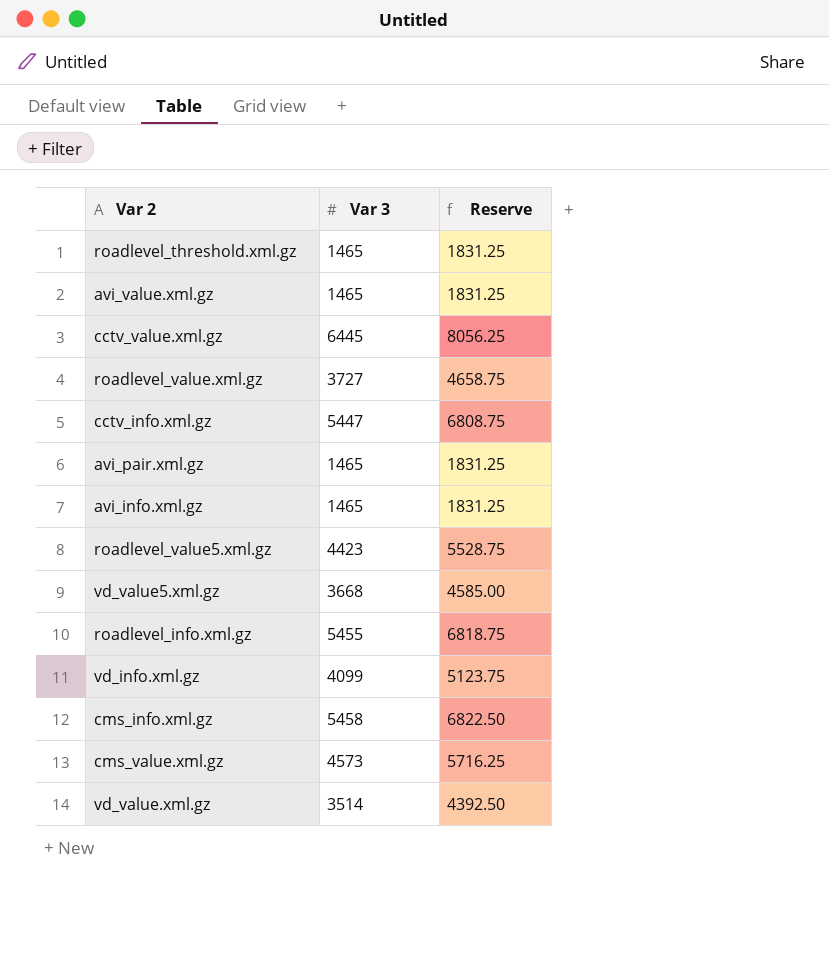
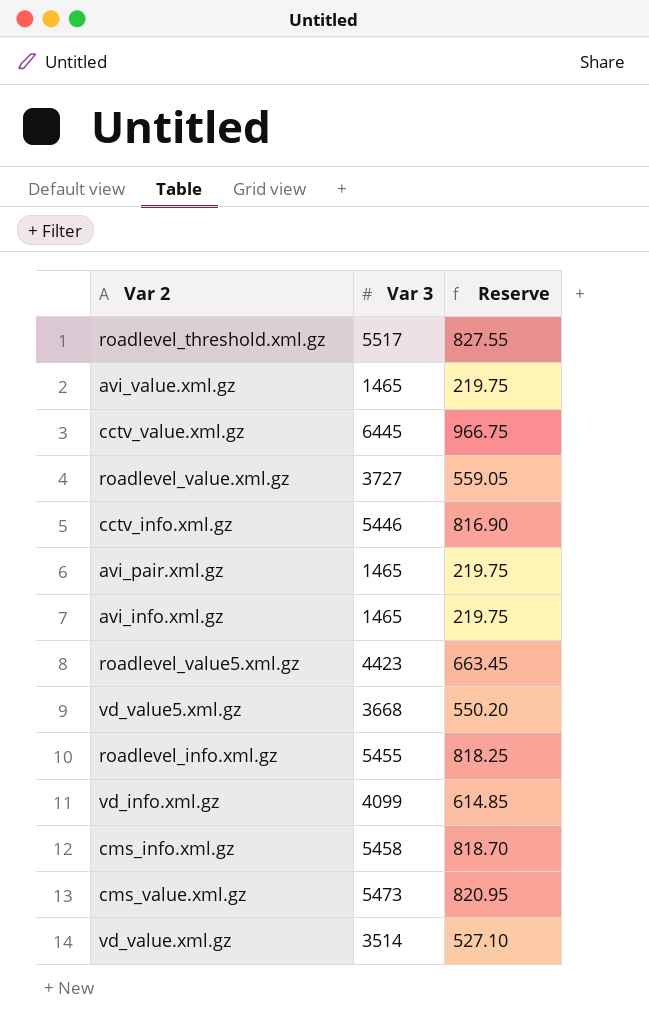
column Reserve | formula: [Var 3] * 1.25 -> [Var 3] * 0.15
roadlevel_threshold.xml.gz | Var 3: 1465 -> 5517
cctv_info.xml.gz | Var 3: 5447 -> 5446
cms_value.xml.gz | Var 3: 4573 -> 5473

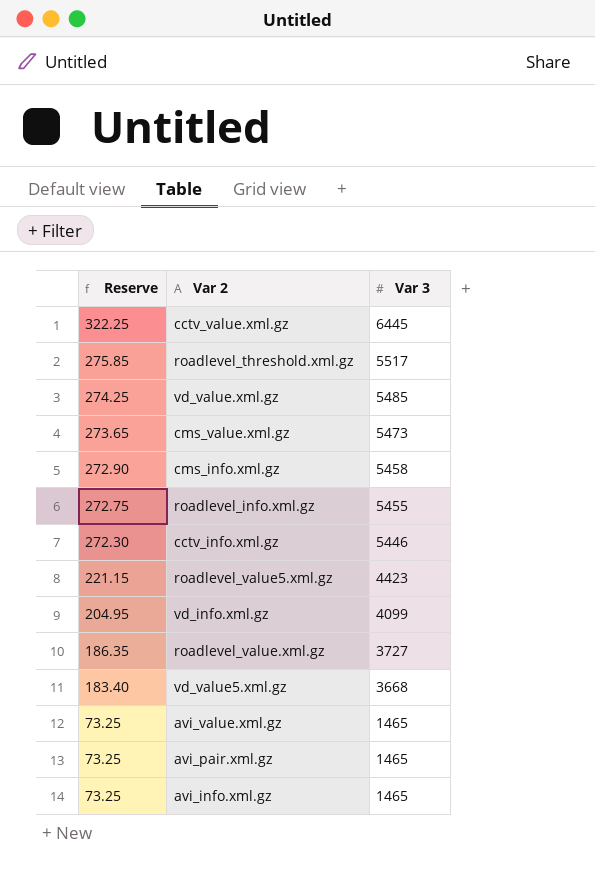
row order: none -> Reserve descending
column Reserve | formula: [Var 3] * 0.15 -> [Var 3] * 0.05
column Reserve | position: 3 -> 1
vd_value.xml.gz | Var 3: 3514 -> 5485

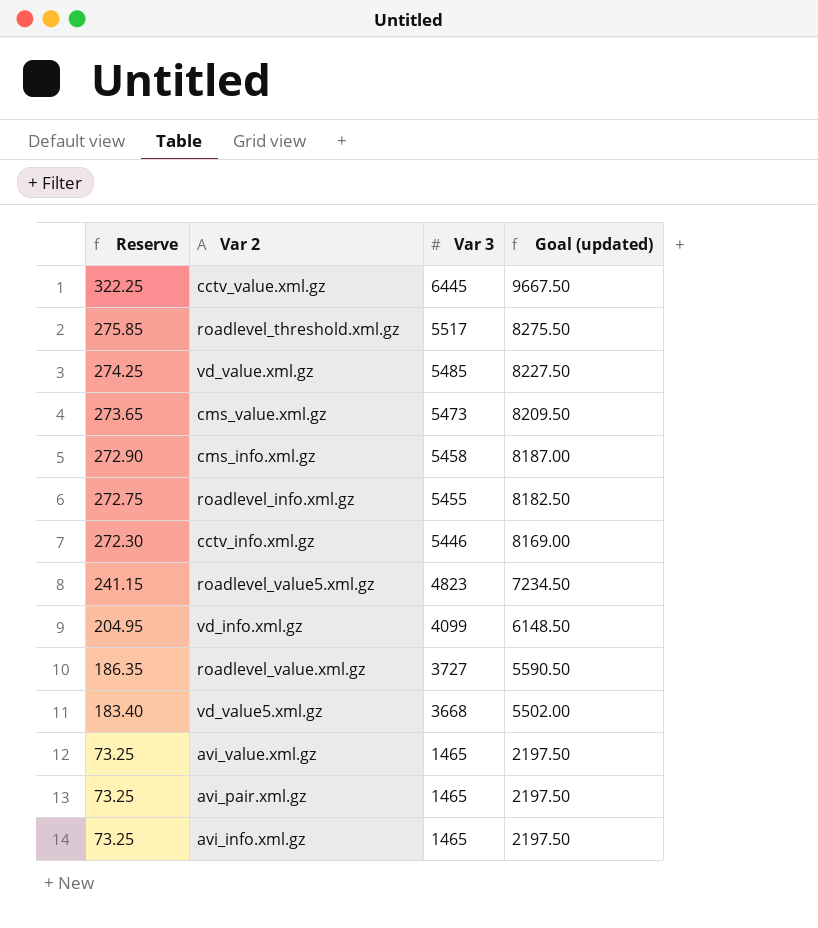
column Goal (updated) | formula: none -> [Var 3] * 1.5
roadlevel_value5.xml.gz | Reserve: 221.15 -> 241.15
roadlevel_value5.xml.gz | Var 3: 4423 -> 4823

